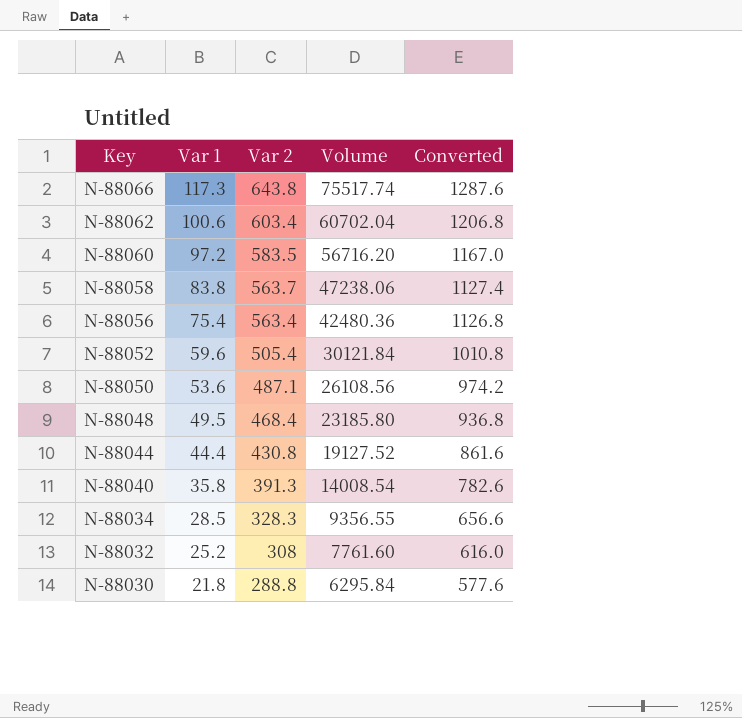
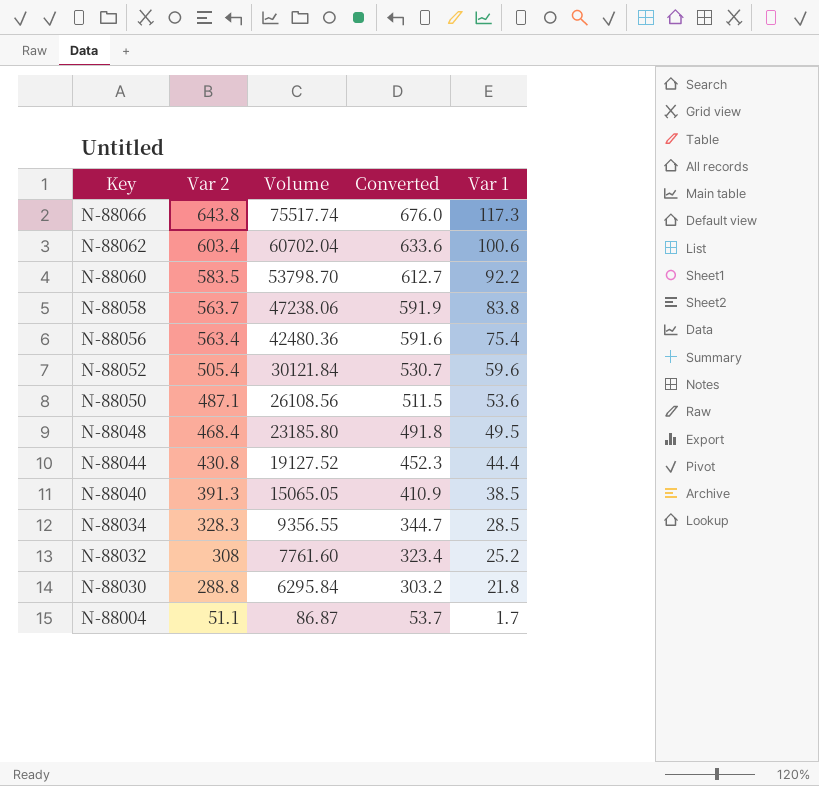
column Converted | formula: [Var 2] * 2 -> [Var 2] * 1.05
column Var 1 | position: 2 -> 5
N-88060 | Volume: 56716.20 -> 53798.70
N-88060 | Var 1: 97.2 -> 92.2
N-88040 | Volume: 14008.54 -> 15065.05
N-88040 | Var 1: 35.8 -> 38.5
row N-88004: none -> 51.1 | 86.87 | 53.7 | 1.7

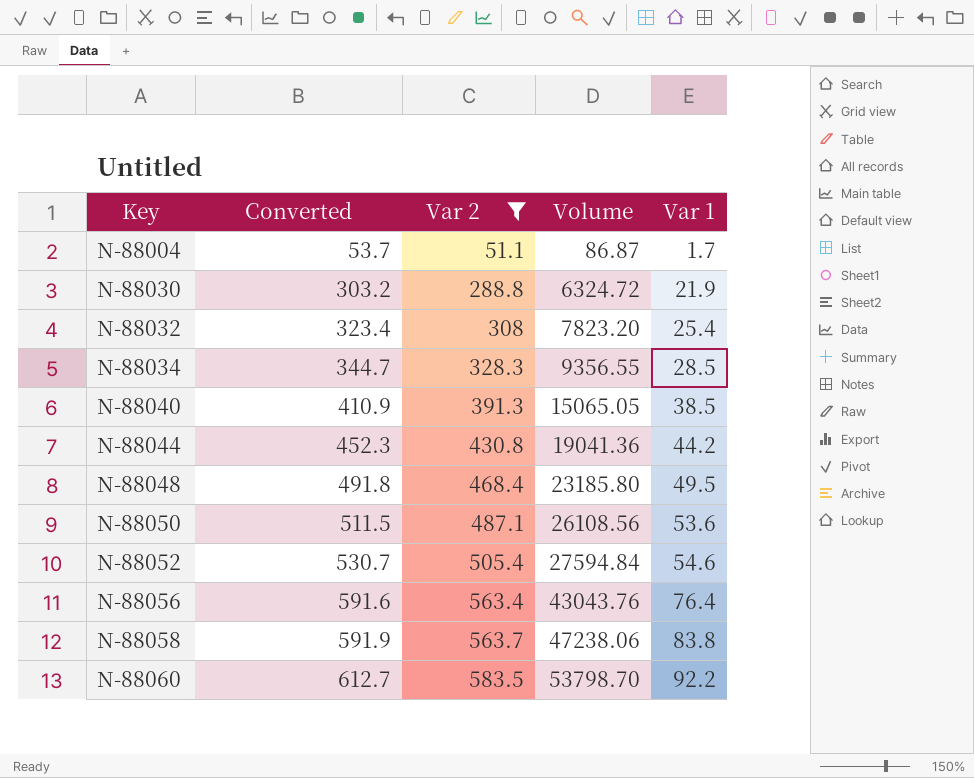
filter: none -> Var 2 <= 583.5
row order: Key descending -> Key ascending
column Converted | position: 4 -> 2
N-88030 | Volume: 6295.84 -> 6324.72
N-88030 | Var 1: 21.8 -> 21.9
N-88032 | Volume: 7761.60 -> 7823.20
N-88032 | Var 1: 25.2 -> 25.4
N-88044 | Volume: 19127.52 -> 19041.36
N-88044 | Var 1: 44.4 -> 44.2
N-88052 | Volume: 30121.84 -> 27594.84
N-88052 | Var 1: 59.6 -> 54.6
N-88056 | Volume: 42480.36 -> 43043.76
N-88056 | Var 1: 75.4 -> 76.4

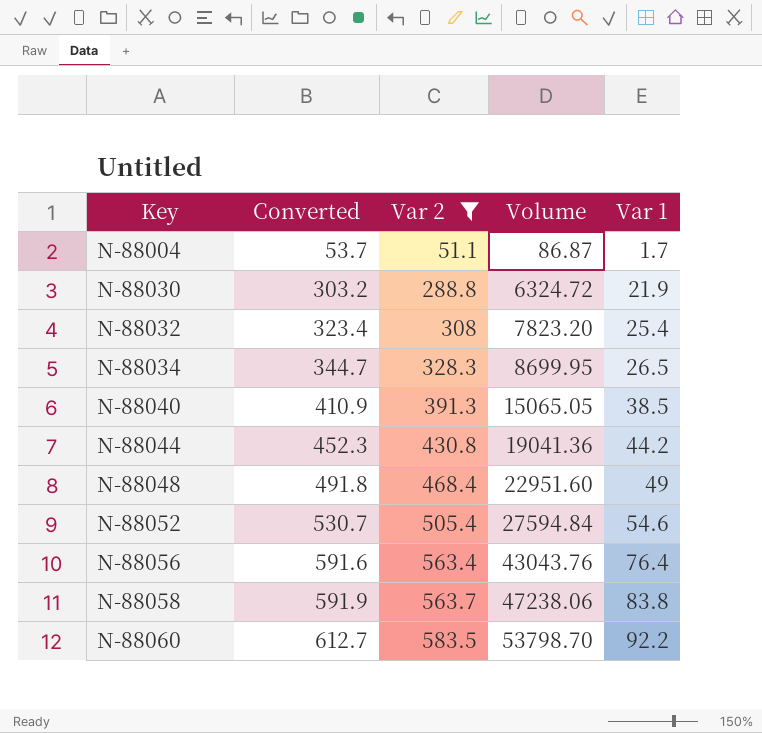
row N-88050: 511.5 | 487.1 | 26108.56 | 53.6 -> none
N-88034 | Volume: 9356.55 -> 8699.95
N-88034 | Var 1: 28.5 -> 26.5
N-88048 | Volume: 23185.80 -> 22951.60
N-88048 | Var 1: 49.5 -> 49

